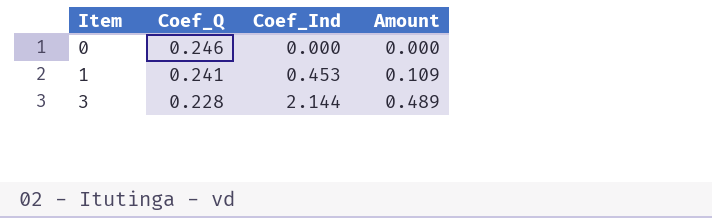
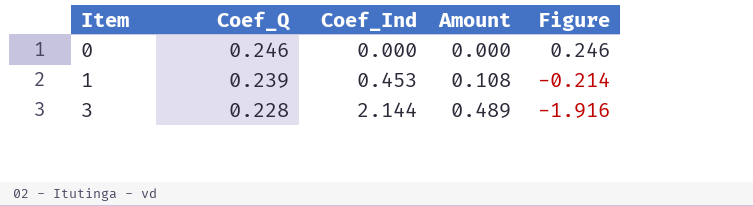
column Figure | formula: none -> [Coef_Q] - [Coef_Ind]
1 | Coef_Q: 0.241 -> 0.239
1 | Amount: 0.109 -> 0.108

